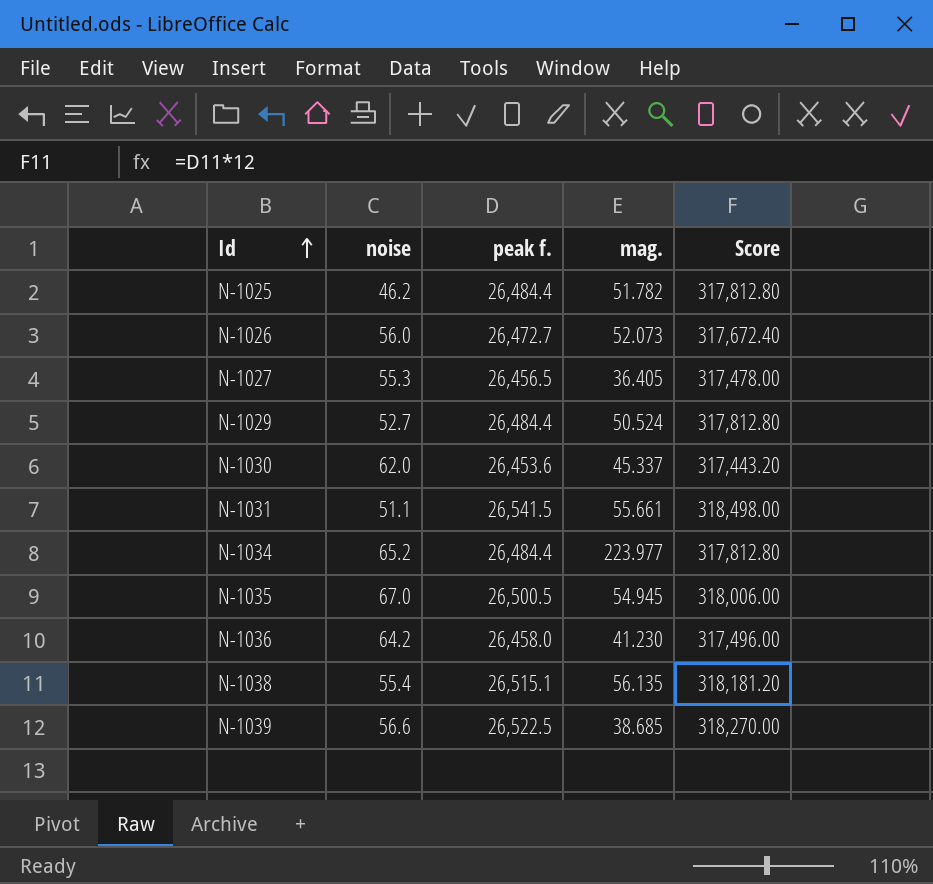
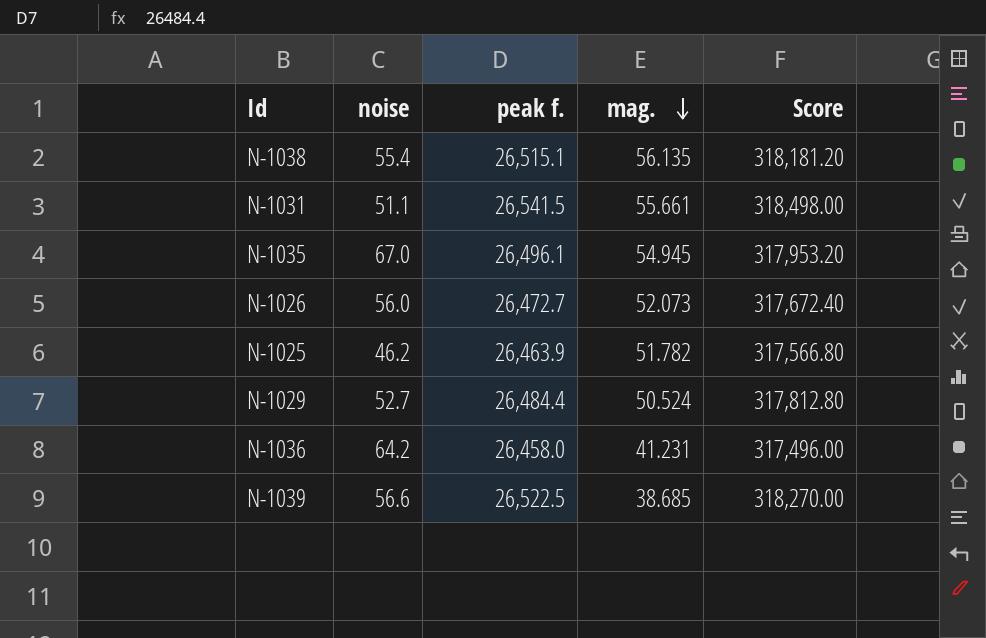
row order: Id ascending -> mag. descending
row N-1027: 55.3 | 26,456.5 | 36.405 | 317,478.00 -> none
row N-1030: 62.0 | 26,453.6 | 45.337 | 317,443.20 -> none
row N-1034: 65.2 | 26,484.4 | 223.977 | 317,812.80 -> none
N-1035 | peak f.: 26,500.5 -> 26,496.1
N-1035 | Score: 318,006.00 -> 317,953.20
N-1025 | peak f.: 26,484.4 -> 26,463.9
N-1025 | Score: 317,812.80 -> 317,566.80
N-1036 | mag.: 41.230 -> 41.231

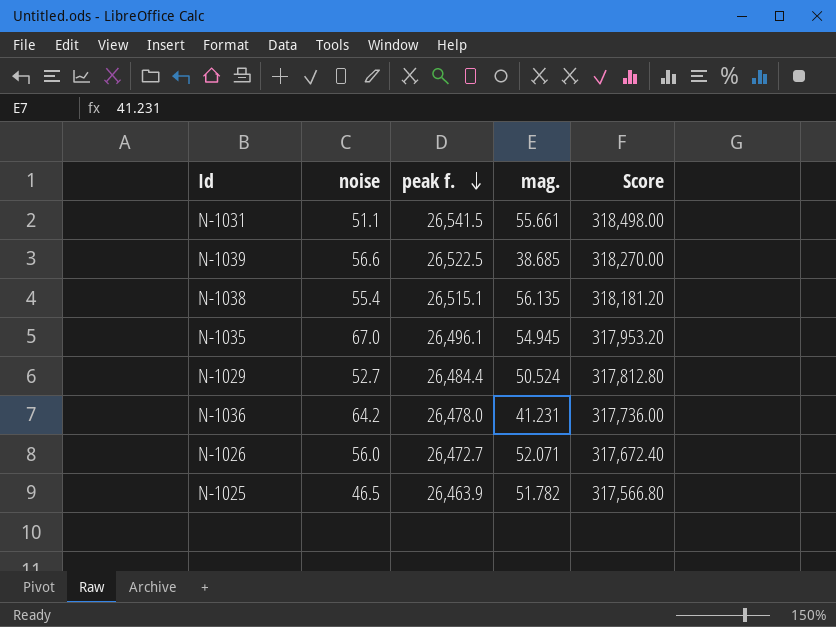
row order: mag. descending -> peak f. descending
N-1036 | peak f.: 26,458.0 -> 26,478.0
N-1036 | Score: 317,496.00 -> 317,736.00
N-1026 | mag.: 52.073 -> 52.071
N-1025 | noise: 46.2 -> 46.5

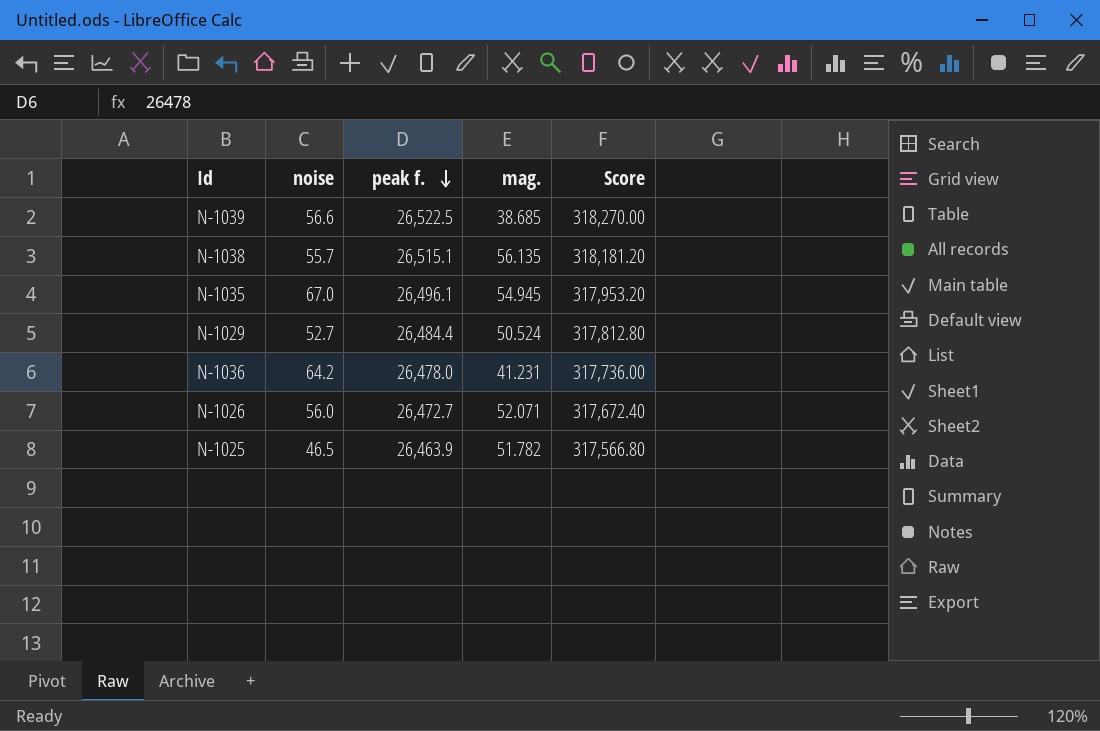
row N-1031: 51.1 | 26,541.5 | 55.661 | 318,498.00 -> none
N-1038 | noise: 55.4 -> 55.7

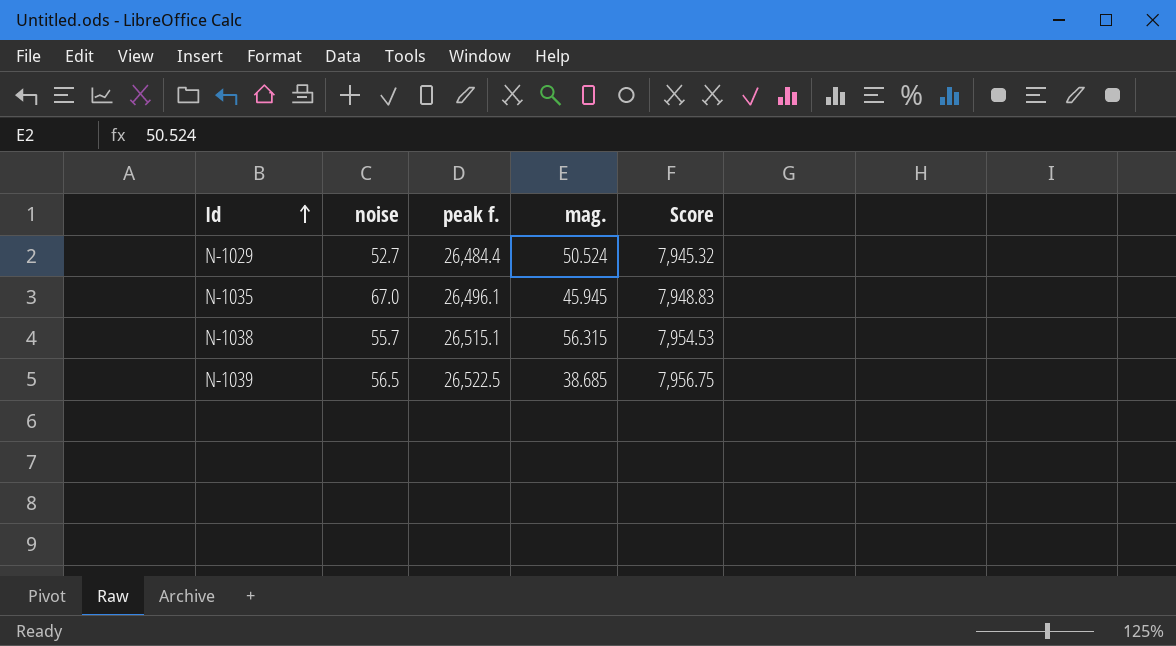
row order: peak f. descending -> Id ascending
column Score | formula: [peak f.] * 12 -> [peak f.] * 0.3
row N-1036: 64.2 | 26,478.0 | 41.231 | 317,736.00 -> none
row N-1026: 56.0 | 26,472.7 | 52.071 | 317,672.40 -> none
row N-1025: 46.5 | 26,463.9 | 51.782 | 317,566.80 -> none
N-1035 | mag.: 54.945 -> 45.945
N-1038 | mag.: 56.135 -> 56.315
N-1039 | noise: 56.6 -> 56.5

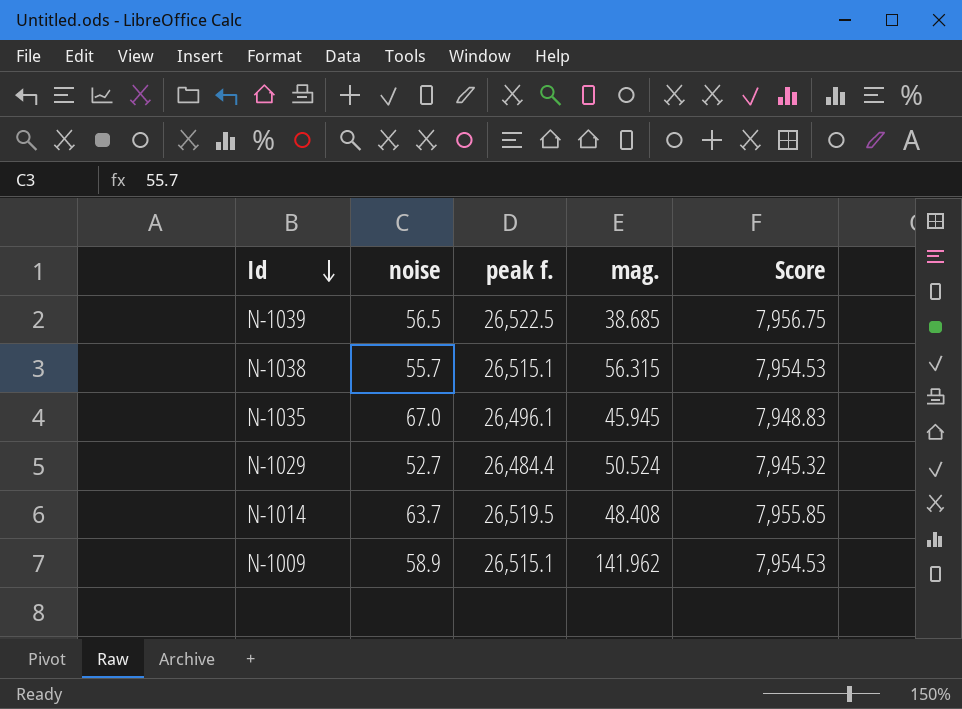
row order: Id ascending -> Id descending
row N-1014: none -> 63.7 | 26,519.5 | 48.408 | 7,955.85
row N-1009: none -> 58.9 | 26,515.1 | 141.962 | 7,954.53

